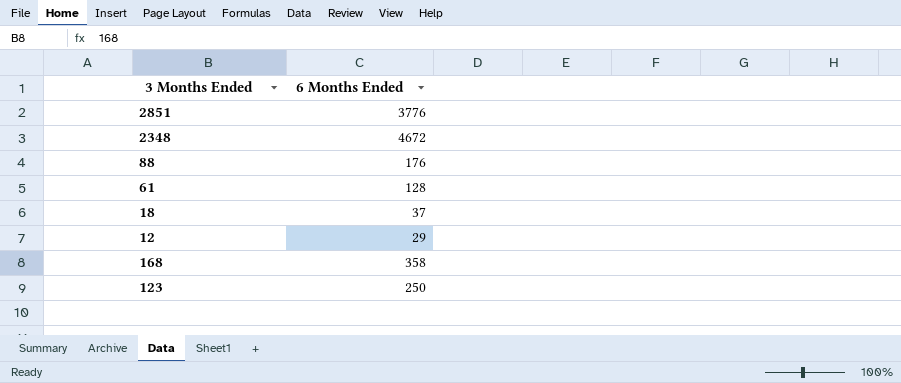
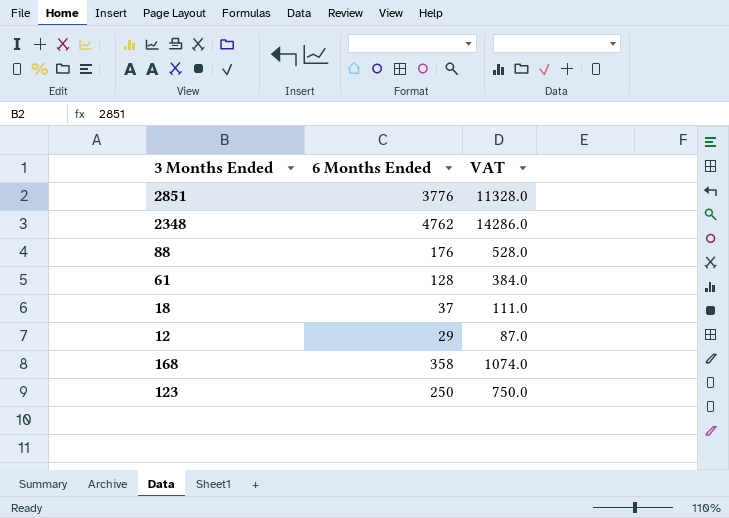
column VAT | formula: none -> [6 Months Ended] * 3
2348 | 6 Months Ended: 4672 -> 4762

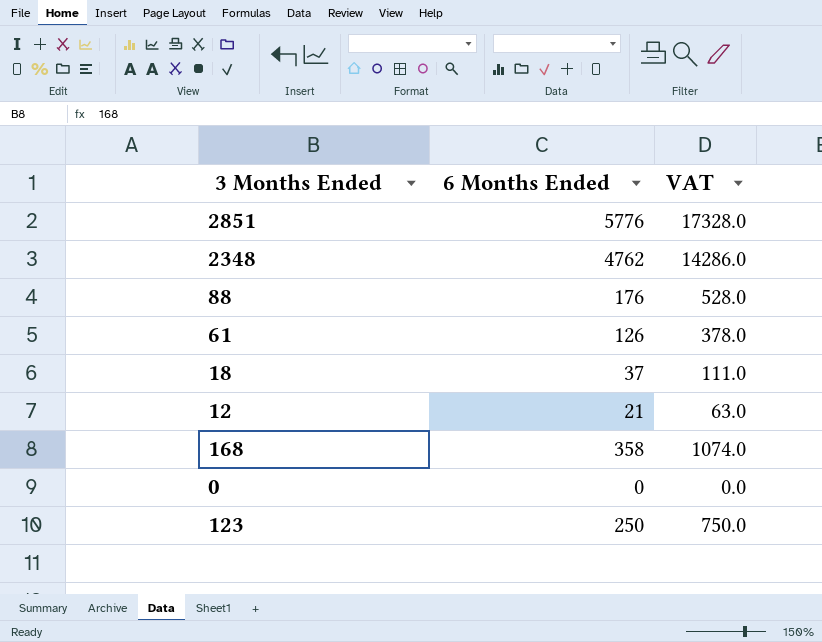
2851 | 6 Months Ended: 3776 -> 5776
2851 | VAT: 11328.0 -> 17328.0
61 | 6 Months Ended: 128 -> 126
61 | VAT: 384.0 -> 378.0
12 | 6 Months Ended: 29 -> 21
12 | VAT: 87.0 -> 63.0
row 0: none -> 0 | 0.0

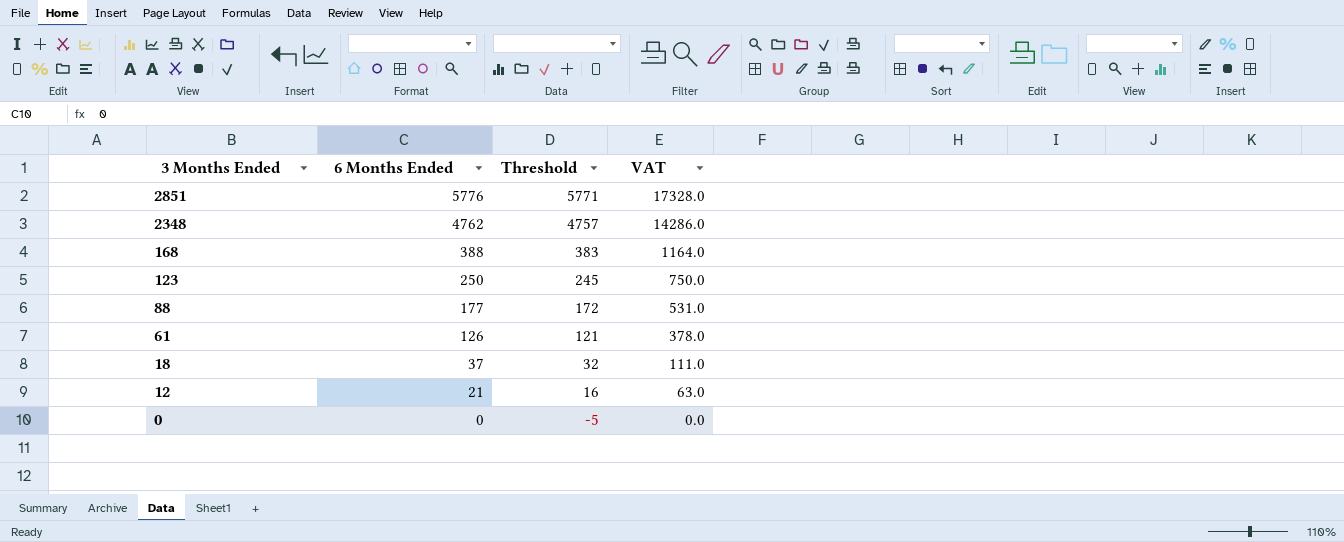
row order: none -> 3 Months Ended descending
column Threshold | formula: none -> [6 Months Ended] - 5
168 | 6 Months Ended: 358 -> 388
168 | VAT: 1074.0 -> 1164.0
88 | 6 Months Ended: 176 -> 177
88 | VAT: 528.0 -> 531.0

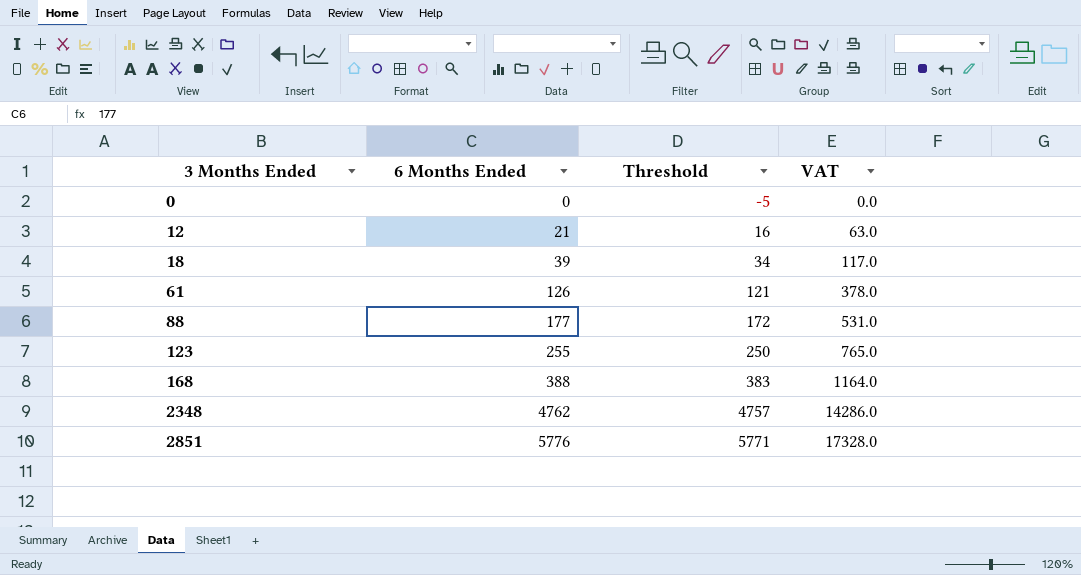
row order: 3 Months Ended descending -> 3 Months Ended ascending
18 | 6 Months Ended: 37 -> 39
18 | Threshold: 32 -> 34
18 | VAT: 111.0 -> 117.0
123 | 6 Months Ended: 250 -> 255
123 | Threshold: 245 -> 250
123 | VAT: 750.0 -> 765.0

